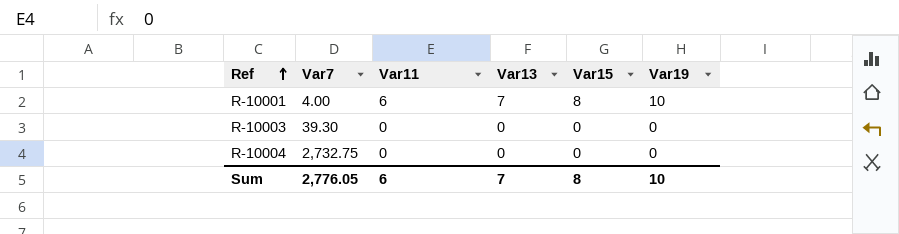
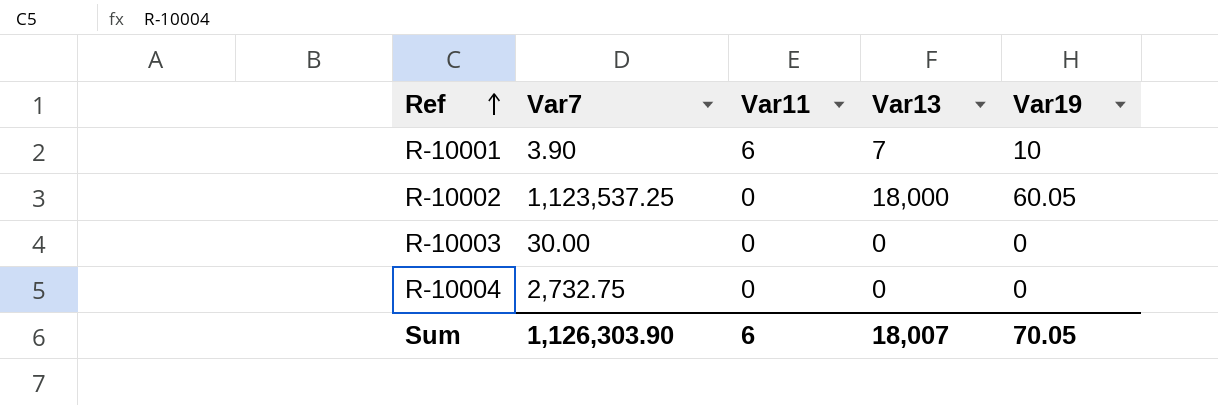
column Var15 | position: 5 -> none
R-10001 | Var7: 4.00 -> 3.90
row R-10002: none -> 1,123,537.25 | 0 | 18,000 | 60.05
R-10003 | Var7: 39.30 -> 30.00
Sum | Var7: 2,776.05 -> 1,126,303.90
Sum | Var13: 7 -> 18,007
Sum | Var19: 10 -> 70.05

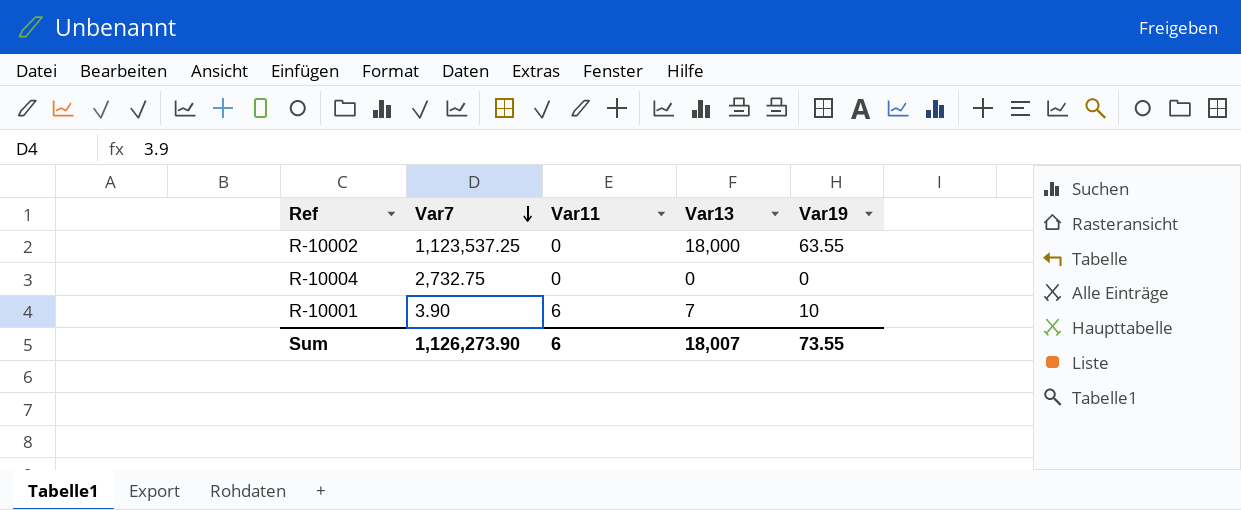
row order: Ref ascending -> Var7 descending
row R-10003: 30.00 | 0 | 0 | 0 -> none
R-10002 | Var19: 60.05 -> 63.55
Sum | Var7: 1,126,303.90 -> 1,126,273.90
Sum | Var19: 70.05 -> 73.55

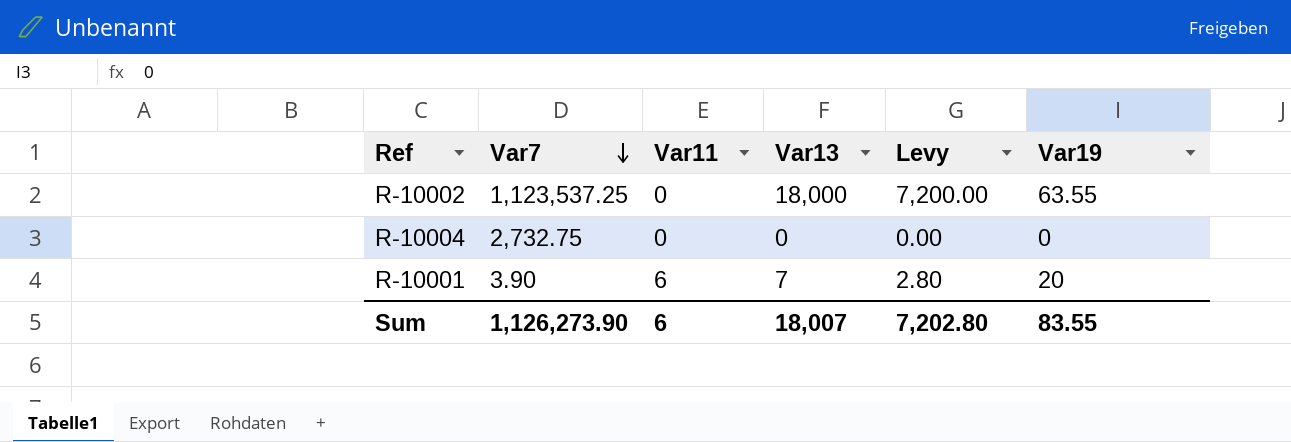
column Levy | formula: none -> [Var13] * 0.4
R-10001 | Var19: 10 -> 20
Sum | Var19: 73.55 -> 83.55

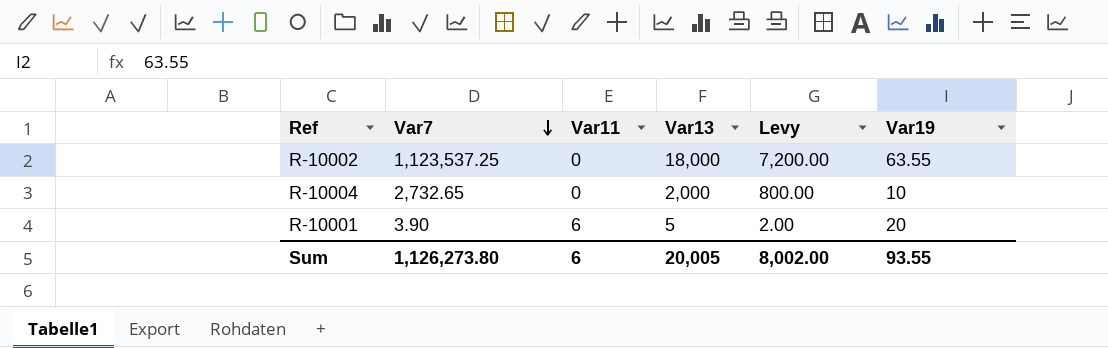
R-10004 | Var7: 2,732.75 -> 2,732.65
R-10004 | Var13: 0 -> 2,000
R-10004 | Levy: 0.00 -> 800.00
R-10004 | Var19: 0 -> 10
R-10001 | Var13: 7 -> 5
R-10001 | Levy: 2.80 -> 2.00
Sum | Var7: 1,126,273.90 -> 1,126,273.80
Sum | Var13: 18,007 -> 20,005
Sum | Levy: 7,202.80 -> 8,002.00
Sum | Var19: 83.55 -> 93.55

